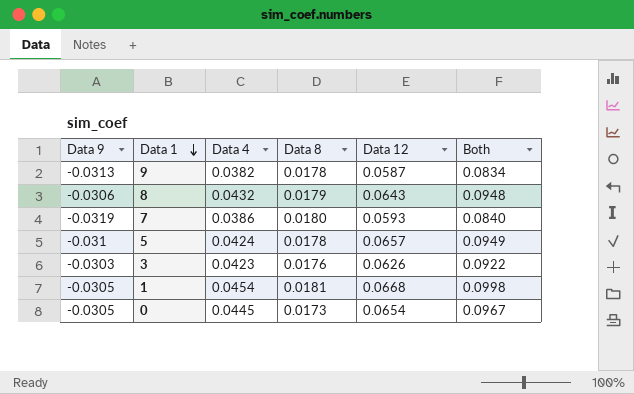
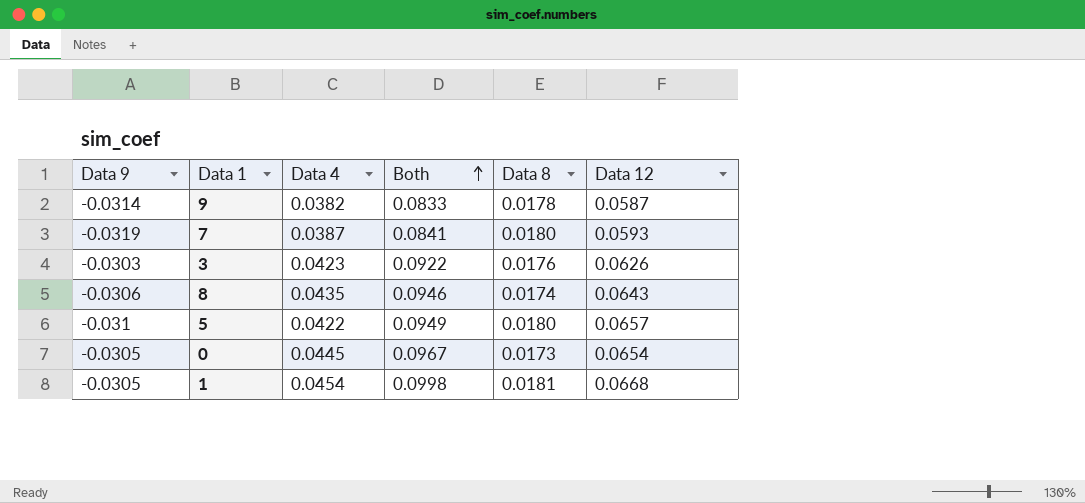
row order: Data 1 descending -> Both ascending
column Both | position: 6 -> 4
9 | Data 9: -0.0313 -> -0.0314
9 | Both: 0.0834 -> 0.0833
7 | Data 4: 0.0386 -> 0.0387
7 | Both: 0.0840 -> 0.0841
8 | Data 4: 0.0432 -> 0.0435
8 | Both: 0.0948 -> 0.0946
8 | Data 8: 0.0179 -> 0.0174
5 | Data 4: 0.0424 -> 0.0422
5 | Data 8: 0.0178 -> 0.0180

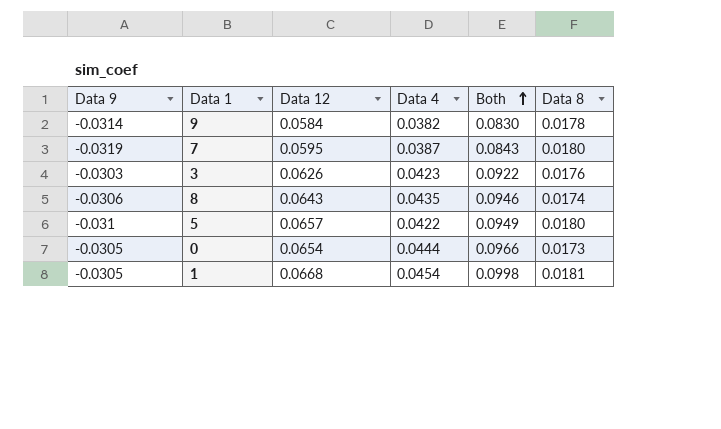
column Data 12 | position: 6 -> 3
9 | Data 12: 0.0587 -> 0.0584
9 | Both: 0.0833 -> 0.0830
7 | Data 12: 0.0593 -> 0.0595
7 | Both: 0.0841 -> 0.0843
0 | Data 4: 0.0445 -> 0.0444
0 | Both: 0.0967 -> 0.0966

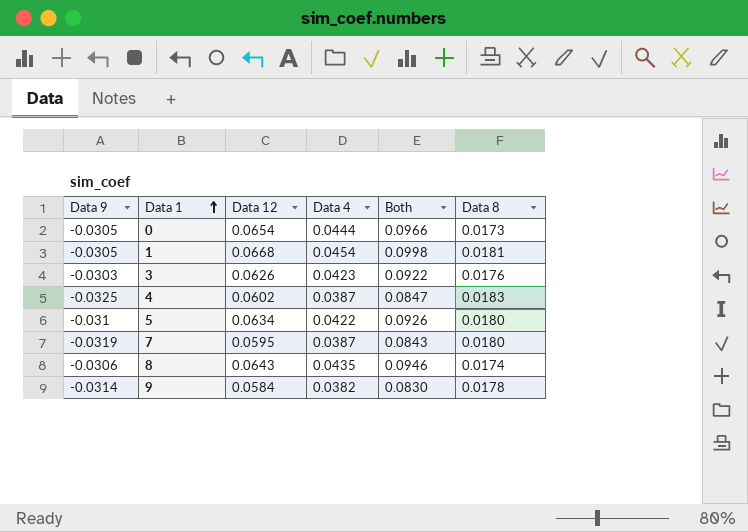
row order: Both ascending -> Data 1 ascending
row 4: none -> -0.0325 | 0.0602 | 0.0387 | 0.0847 | 0.0183
5 | Data 12: 0.0657 -> 0.0634
5 | Both: 0.0949 -> 0.0926

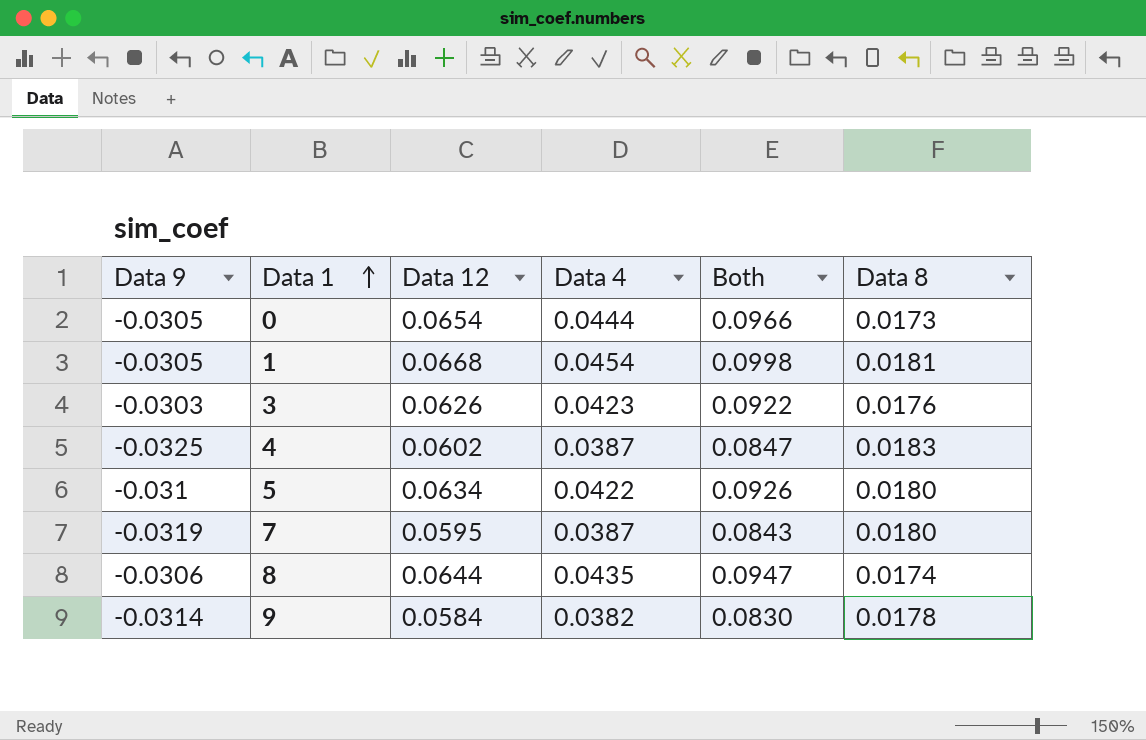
8 | Data 12: 0.0643 -> 0.0644
8 | Both: 0.0946 -> 0.0947

